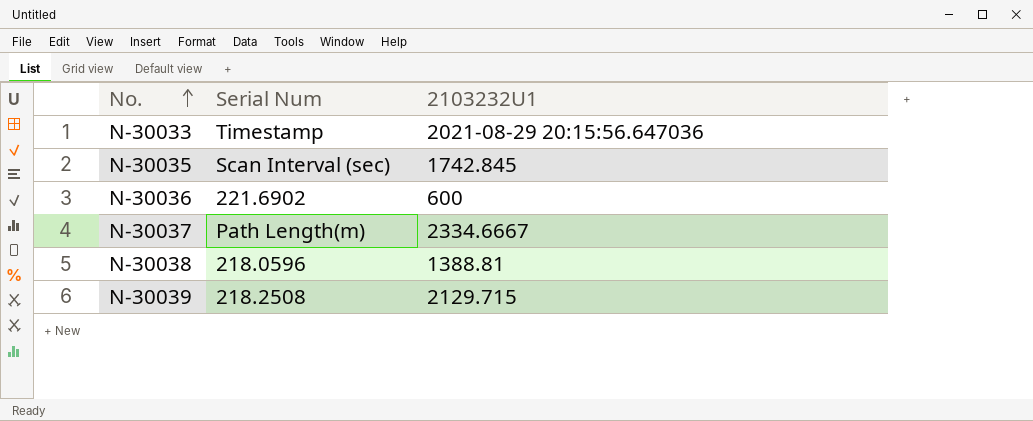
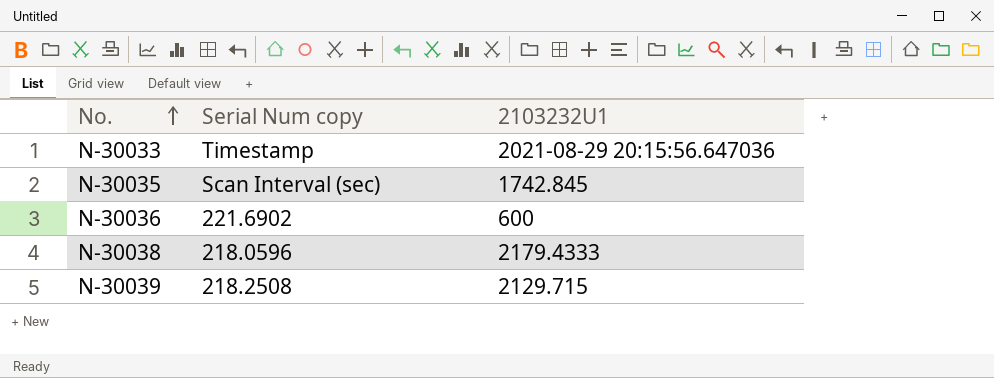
column name: Serial Num -> Serial Num copy
row N-30037: Path Length(m) | 2334.6667 -> none
N-30038 | 2103232U1: 1388.81 -> 2179.4333

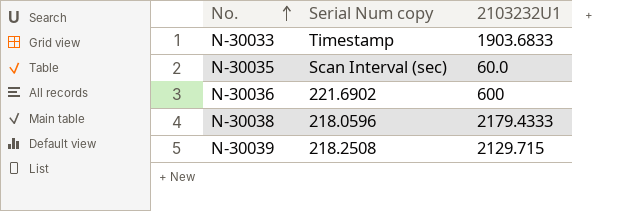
N-30033 | 2103232U1: 2021-08-29 20:15:56.647036 -> 1903.6833
N-30035 | 2103232U1: 1742.845 -> 60.0

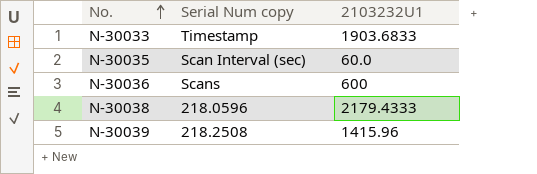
N-30036 | Serial Num copy: 221.6902 -> Scans
N-30039 | 2103232U1: 2129.715 -> 1415.96

